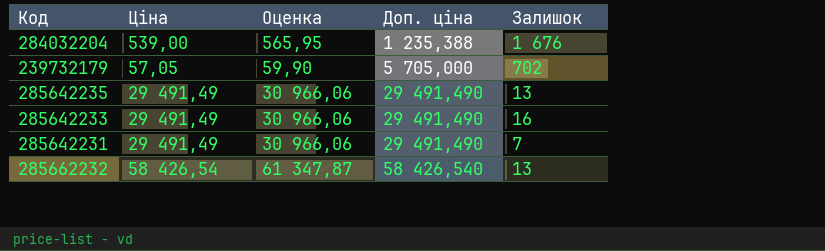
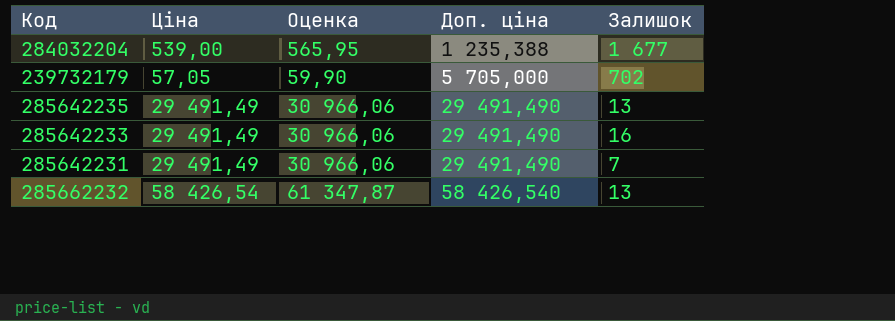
284032204 | Залишок: 1 676 -> 1 677

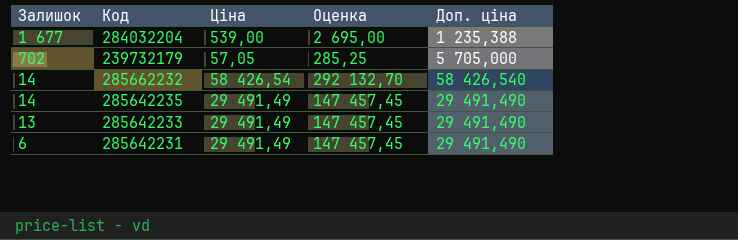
row order: Доп. ціна ascending -> Залишок descending
column Залишок | position: 5 -> 1
column Оценка | formula: [Ціна] * 1,05 -> [Ціна] * 5
285662232 | Залишок: 13 -> 14
285642235 | Залишок: 13 -> 14
285642233 | Залишок: 16 -> 13
285642231 | Залишок: 7 -> 6

